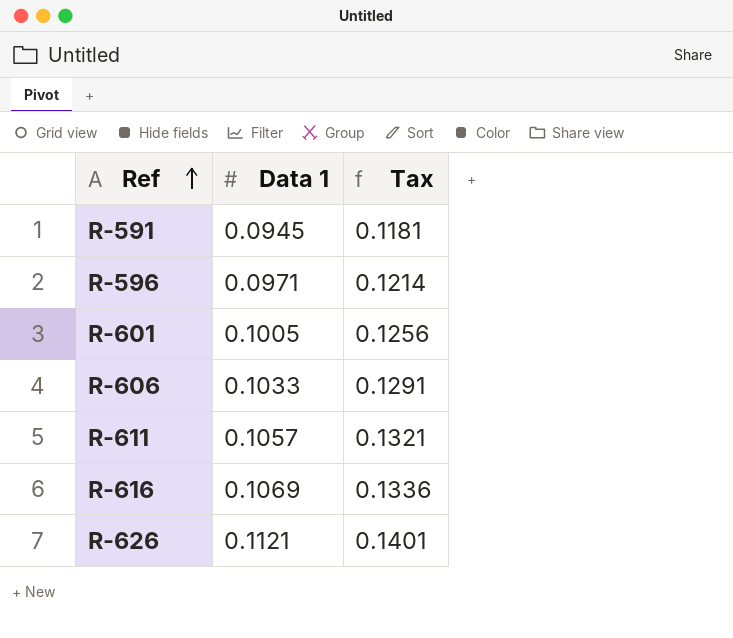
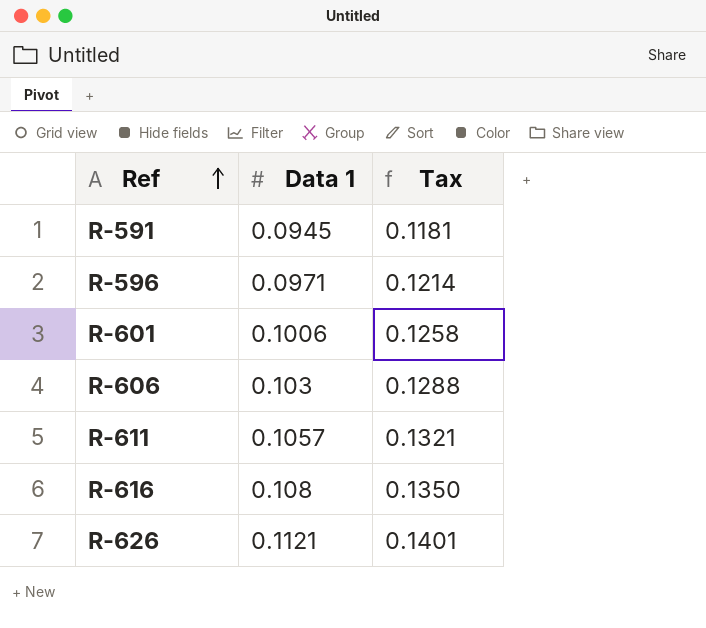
R-601 | Data 1: 0.1005 -> 0.1006
R-601 | Tax: 0.1256 -> 0.1258
R-606 | Data 1: 0.1033 -> 0.103
R-606 | Tax: 0.1291 -> 0.1288
R-616 | Data 1: 0.1069 -> 0.108
R-616 | Tax: 0.1336 -> 0.1350

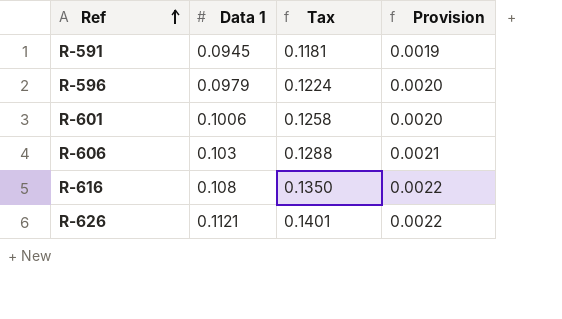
column Provision | formula: none -> [Data 1] * 0.02
row R-611: 0.1057 | 0.1321 -> none
R-596 | Data 1: 0.0971 -> 0.0979
R-596 | Tax: 0.1214 -> 0.1224

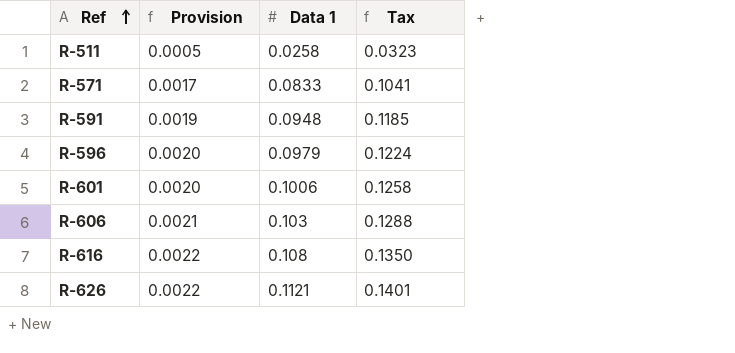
column Provision | position: 4 -> 2
row R-511: none -> 0.0005 | 0.0258 | 0.0323
row R-571: none -> 0.0017 | 0.0833 | 0.1041
R-591 | Data 1: 0.0945 -> 0.0948
R-591 | Tax: 0.1181 -> 0.1185

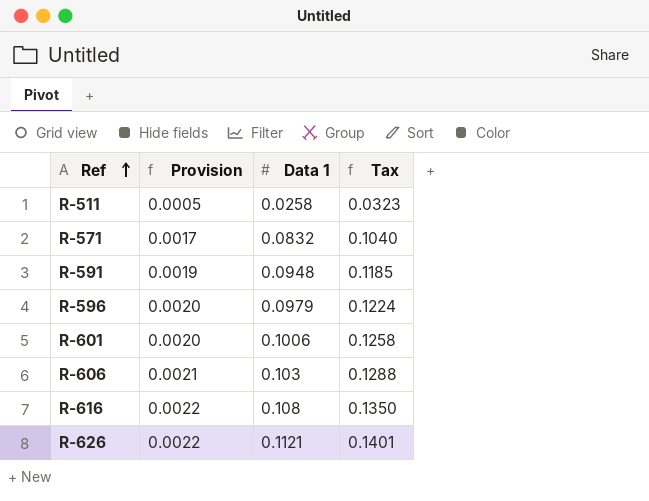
R-571 | Data 1: 0.0833 -> 0.0832
R-571 | Tax: 0.1041 -> 0.1040

